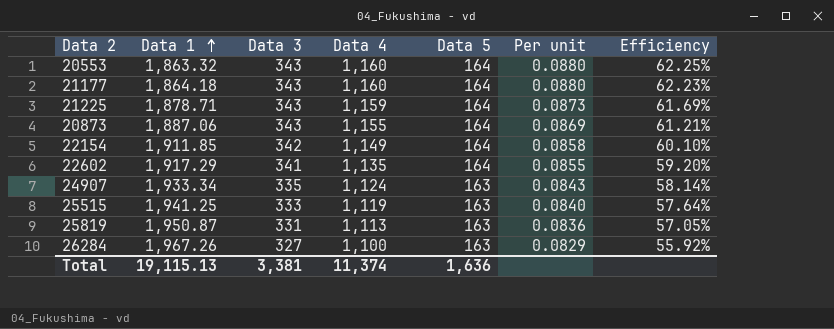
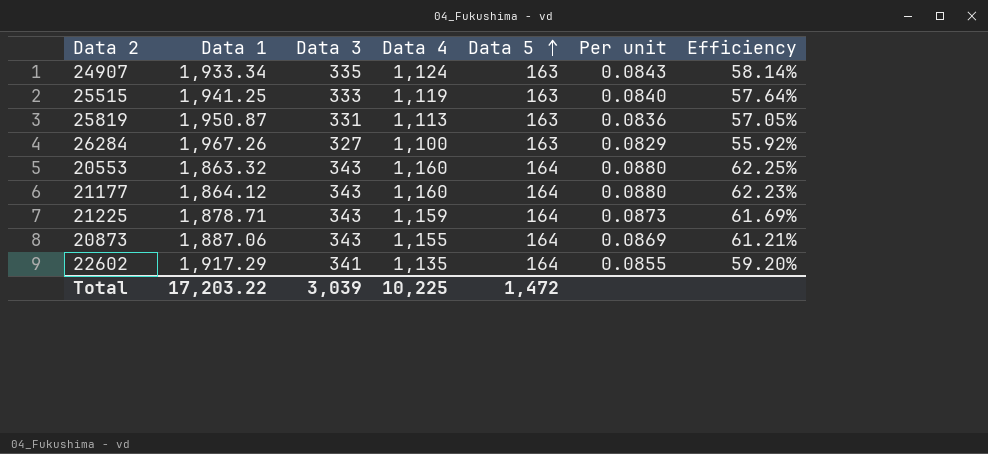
row order: Data 1 ascending -> Data 5 ascending
row 22154: 1,911.85 | 342 | 1,149 | 164 | 0.0858 | 60.10% -> none
21177 | Data 1: 1,864.18 -> 1,864.12
Total | Data 1: 19,115.13 -> 17,203.22
Total | Data 3: 3,381 -> 3,039
Total | Data 4: 11,374 -> 10,225
Total | Data 5: 1,636 -> 1,472

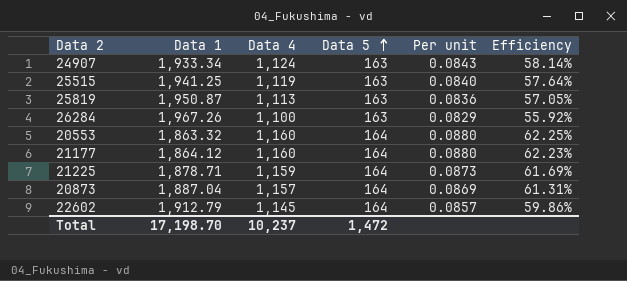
column Data 3 | position: 3 -> none
20873 | Data 1: 1,887.06 -> 1,887.04
20873 | Data 4: 1,155 -> 1,157
20873 | Efficiency: 61.21% -> 61.31%
22602 | Data 1: 1,917.29 -> 1,912.79
22602 | Data 4: 1,135 -> 1,145
22602 | Per unit: 0.0855 -> 0.0857
22602 | Efficiency: 59.20% -> 59.86%
Total | Data 1: 17,203.22 -> 17,198.70
Total | Data 4: 10,225 -> 10,237

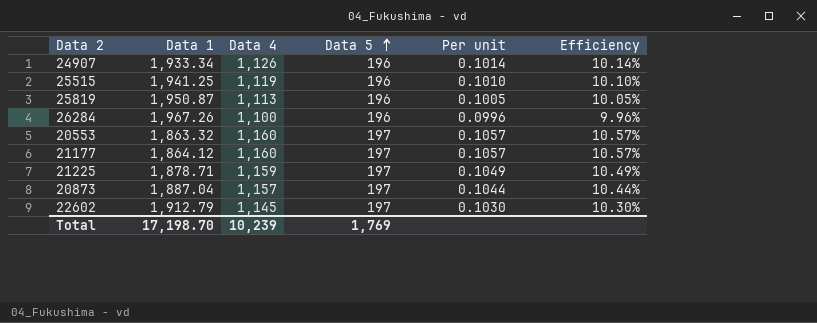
column Efficiency | formula: [Data 4] / [Data 1] -> [Data 5] / [Data 1]
24907 | Data 4: 1,124 -> 1,126
24907 | Data 5: 163 -> 196
24907 | Per unit: 0.0843 -> 0.1014
25515 | Data 5: 163 -> 196
25515 | Per unit: 0.0840 -> 0.1010
25819 | Data 5: 163 -> 196
25819 | Per unit: 0.0836 -> 0.1005
26284 | Data 5: 163 -> 196
26284 | Per unit: 0.0829 -> 0.0996
20553 | Data 5: 164 -> 197
20553 | Per unit: 0.0880 -> 0.1057
21177 | Data 5: 164 -> 197
21177 | Per unit: 0.0880 -> 0.1057
21225 | Data 5: 164 -> 197
21225 | Per unit: 0.0873 -> 0.1049
20873 | Data 5: 164 -> 197
20873 | Per unit: 0.0869 -> 0.1044
22602 | Data 5: 164 -> 197
22602 | Per unit: 0.0857 -> 0.1030
Total | Data 4: 10,237 -> 10,239
Total | Data 5: 1,472 -> 1,769

